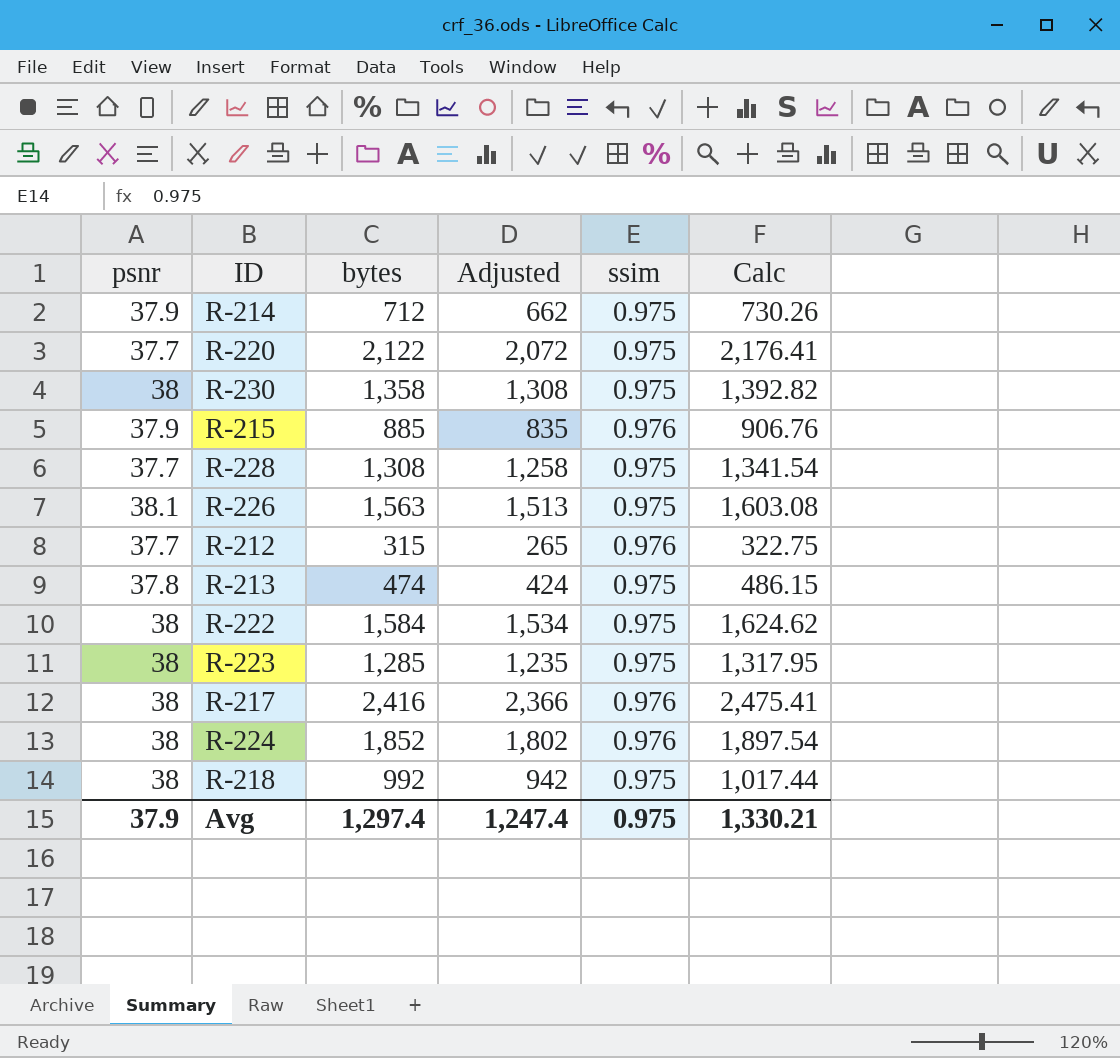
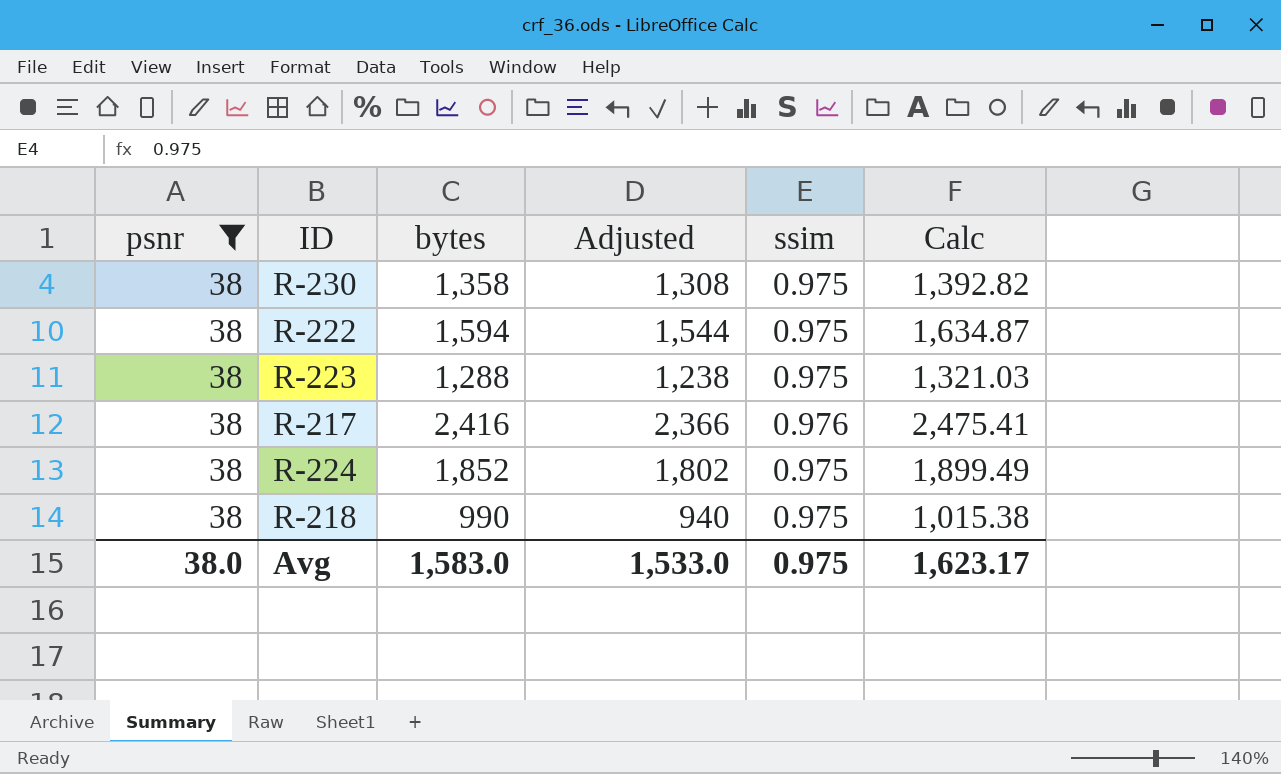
filter: none -> psnr = 38
R-222 | bytes: 1,584 -> 1,594
R-222 | Adjusted: 1,534 -> 1,544
R-222 | Calc: 1,624.62 -> 1,634.87
R-223 | bytes: 1,285 -> 1,288
R-223 | Adjusted: 1,235 -> 1,238
R-223 | Calc: 1,317.95 -> 1,321.03
R-224 | ssim: 0.976 -> 0.975
R-224 | Calc: 1,897.54 -> 1,899.49
R-218 | bytes: 992 -> 990
R-218 | Adjusted: 942 -> 940
R-218 | Calc: 1,017.44 -> 1,015.38
Avg | psnr: 37.9 -> 38.0
Avg | bytes: 1,297.4 -> 1,583.0
Avg | Adjusted: 1,247.4 -> 1,533.0
Avg | Calc: 1,330.21 -> 1,623.17

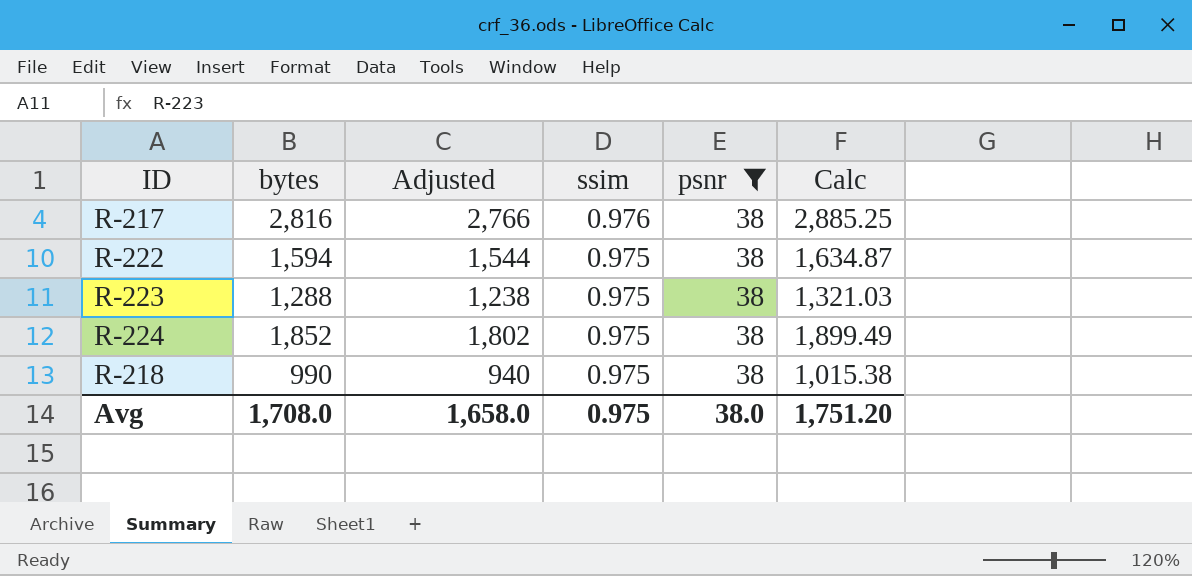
row order: none -> ssim descending
column psnr | position: 1 -> 5
row R-230: 38 | 1,358 | 1,308 | 0.975 | 1,392.82 -> none
R-217 | bytes: 2,416 -> 2,816
R-217 | Adjusted: 2,366 -> 2,766
R-217 | Calc: 2,475.41 -> 2,885.25
Avg | bytes: 1,583.0 -> 1,708.0
Avg | Adjusted: 1,533.0 -> 1,658.0
Avg | Calc: 1,623.17 -> 1,751.20

